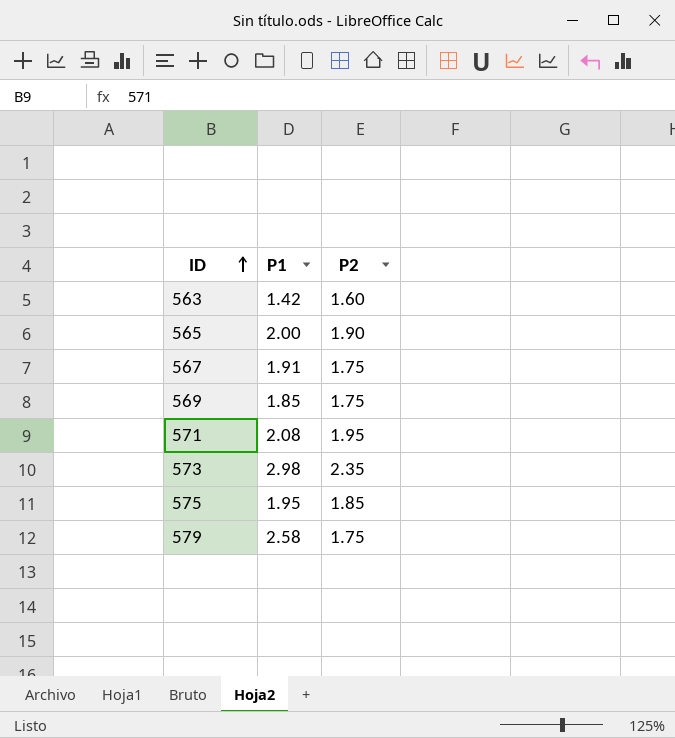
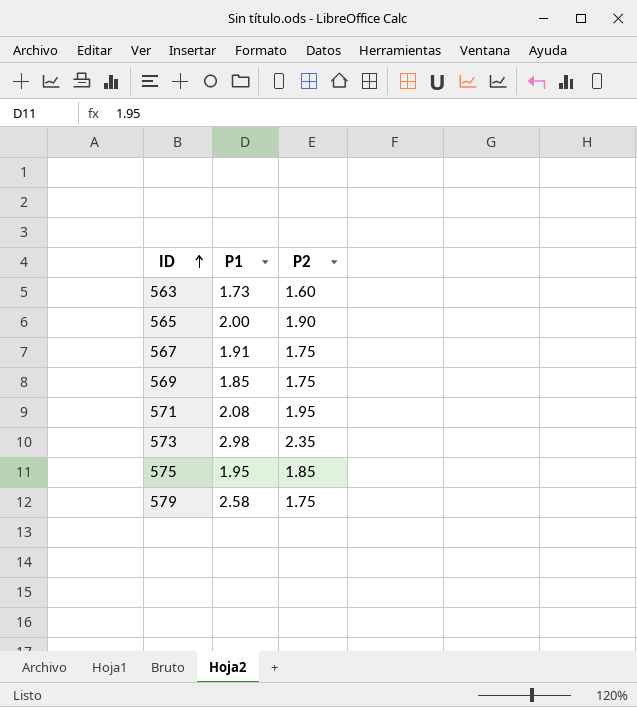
563 | P1: 1.42 -> 1.73

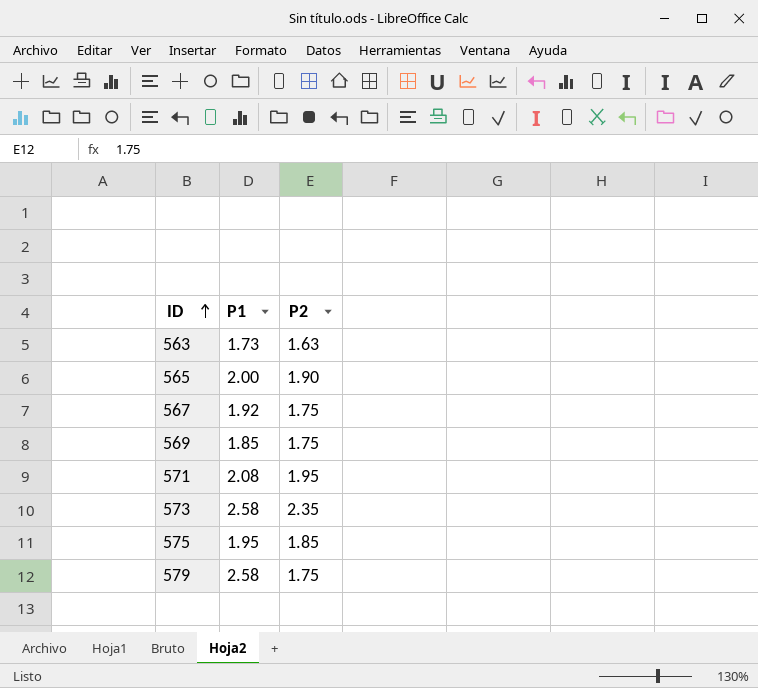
563 | P2: 1.60 -> 1.63
567 | P1: 1.91 -> 1.92
573 | P1: 2.98 -> 2.58

